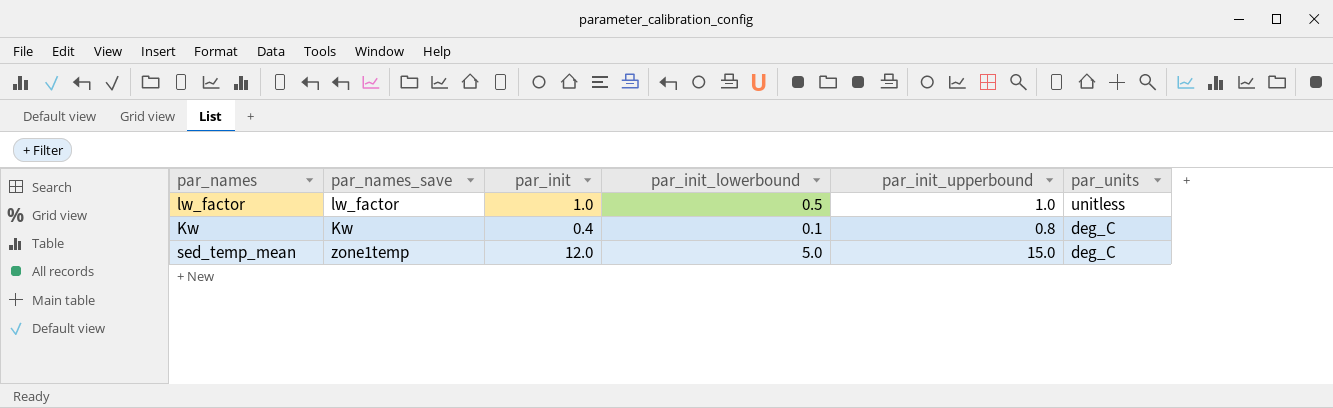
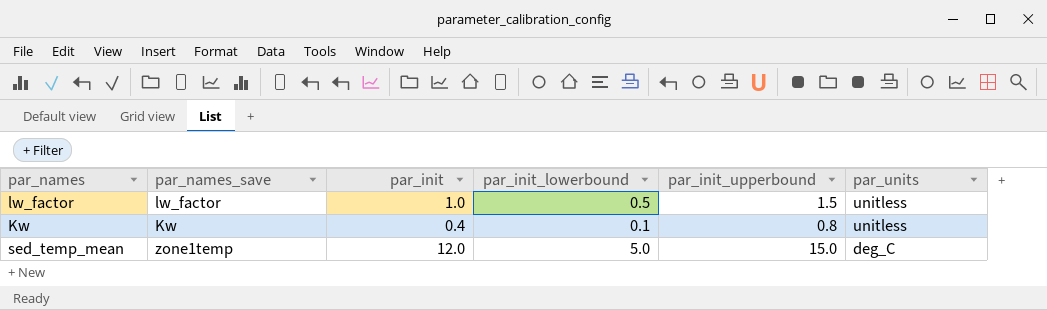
lw_factor | par_init_upperbound: 1.0 -> 1.5
Kw | par_units: deg_C -> unitless

